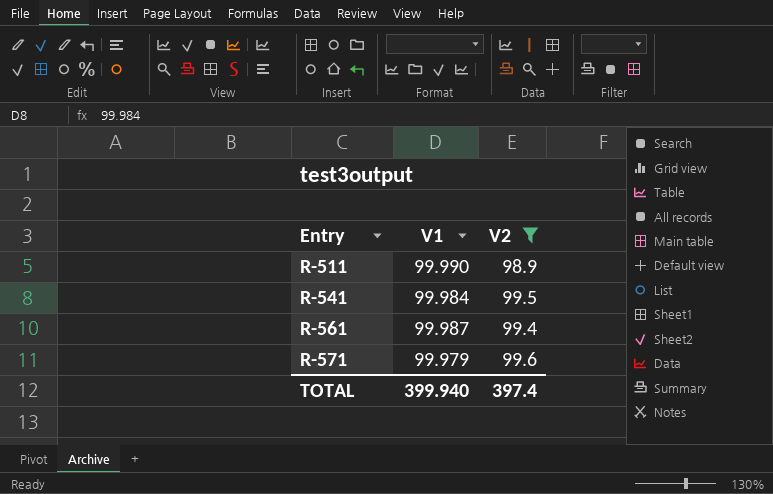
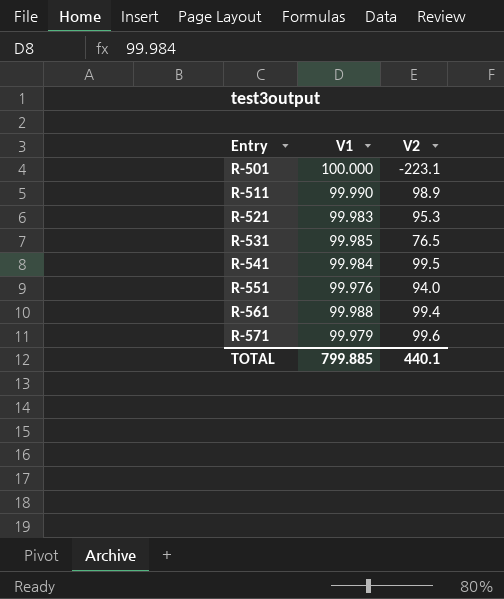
filter: V2 >= 98.9 -> none
R-561 | V1: 99.987 -> 99.988
TOTAL | V1: 399.940 -> 799.885
TOTAL | V2: 397.4 -> 440.1

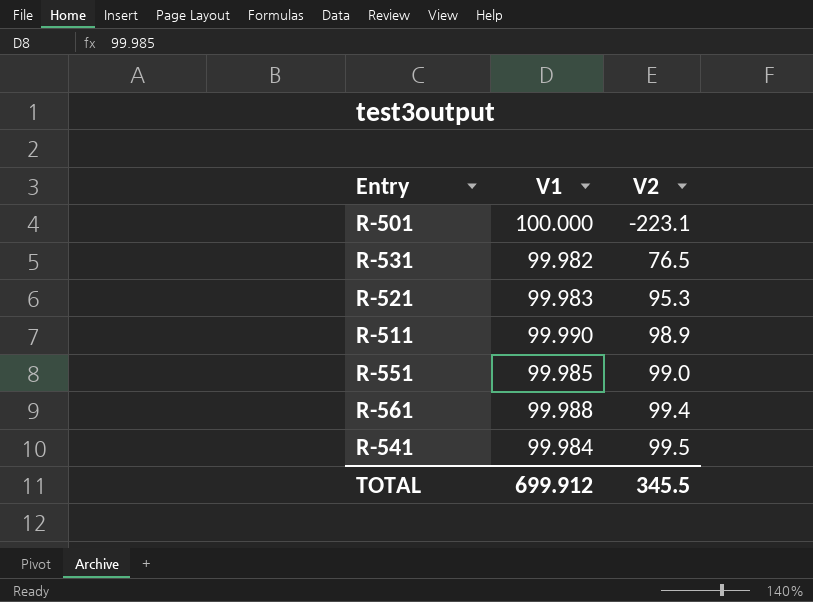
row order: Entry ascending -> V2 ascending
row R-571: 99.979 | 99.6 -> none
R-531 | V1: 99.985 -> 99.982
R-551 | V1: 99.976 -> 99.985
R-551 | V2: 94.0 -> 99.0
TOTAL | V1: 799.885 -> 699.912
TOTAL | V2: 440.1 -> 345.5

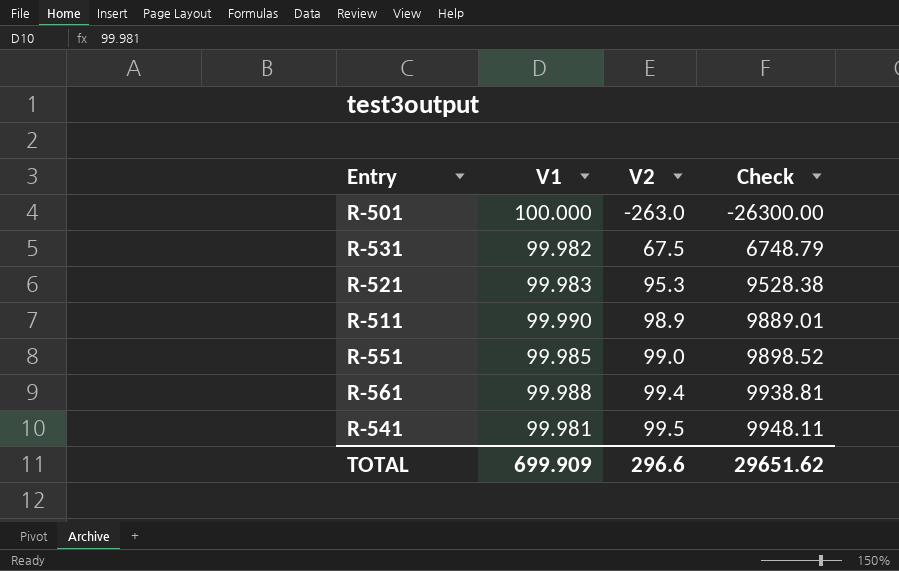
column Check | formula: none -> [V1] * [V2]
R-501 | V2: -223.1 -> -263.0
R-531 | V2: 76.5 -> 67.5
R-541 | V1: 99.984 -> 99.981
TOTAL | V1: 699.912 -> 699.909
TOTAL | V2: 345.5 -> 296.6

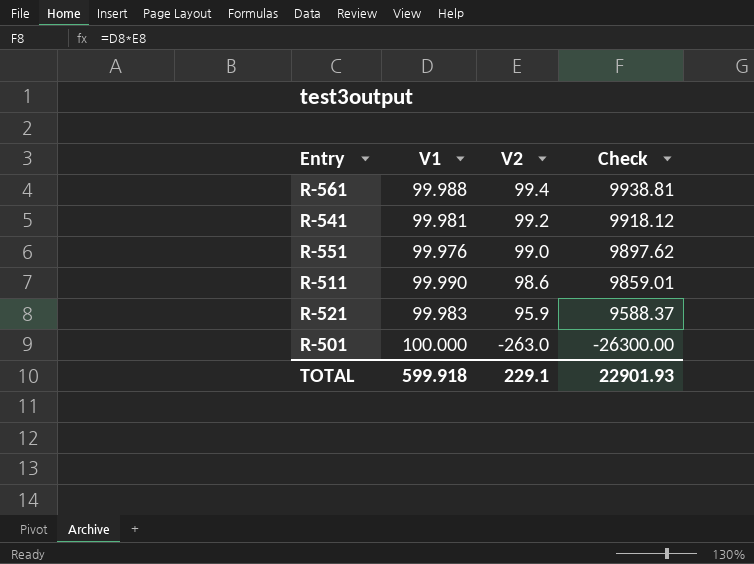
row order: V2 ascending -> V2 descending
row R-531: 99.982 | 67.5 | 6748.79 -> none
R-541 | V2: 99.5 -> 99.2
R-541 | Check: 9948.11 -> 9918.12
R-551 | V1: 99.985 -> 99.976
R-551 | Check: 9898.52 -> 9897.62
R-511 | V2: 98.9 -> 98.6
R-511 | Check: 9889.01 -> 9859.01
R-521 | V2: 95.3 -> 95.9
R-521 | Check: 9528.38 -> 9588.37
TOTAL | V1: 699.909 -> 599.918
TOTAL | V2: 296.6 -> 229.1
TOTAL | Check: 29651.62 -> 22901.93

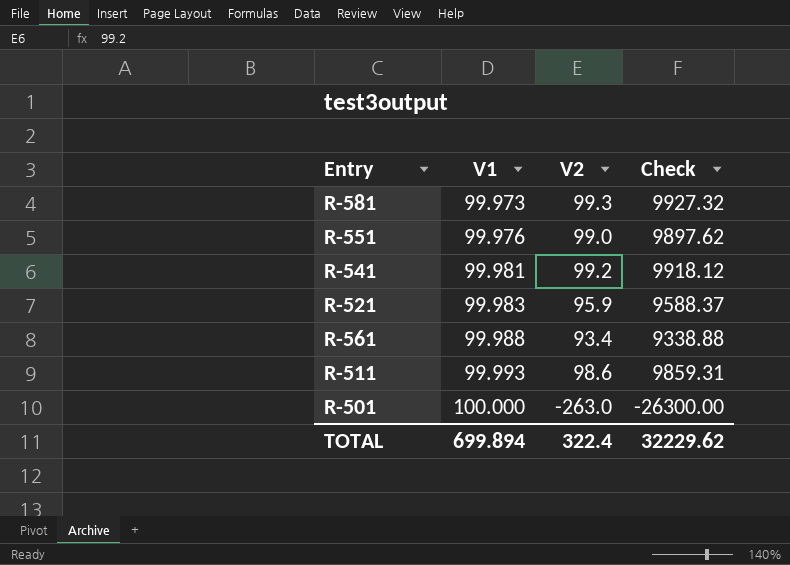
row order: V2 descending -> V1 ascending
row R-581: none -> 99.973 | 99.3 | 9927.32
R-561 | V2: 99.4 -> 93.4
R-561 | Check: 9938.81 -> 9338.88
R-511 | V1: 99.990 -> 99.993
R-511 | Check: 9859.01 -> 9859.31
TOTAL | V1: 599.918 -> 699.894
TOTAL | V2: 229.1 -> 322.4
TOTAL | Check: 22901.93 -> 32229.62

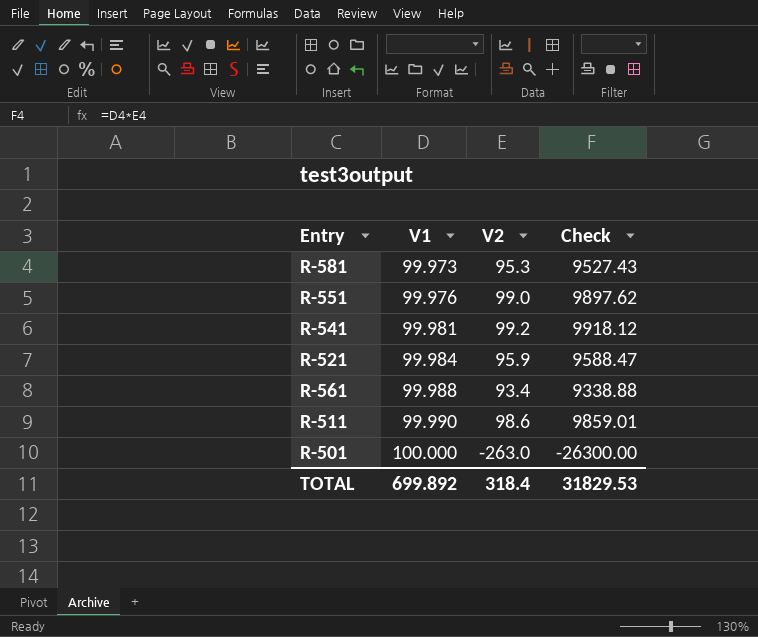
R-581 | V2: 99.3 -> 95.3
R-581 | Check: 9927.32 -> 9527.43
R-521 | V1: 99.983 -> 99.984
R-521 | Check: 9588.37 -> 9588.47
R-511 | V1: 99.993 -> 99.990
R-511 | Check: 9859.31 -> 9859.01
TOTAL | V1: 699.894 -> 699.892
TOTAL | V2: 322.4 -> 318.4
TOTAL | Check: 32229.62 -> 31829.53

